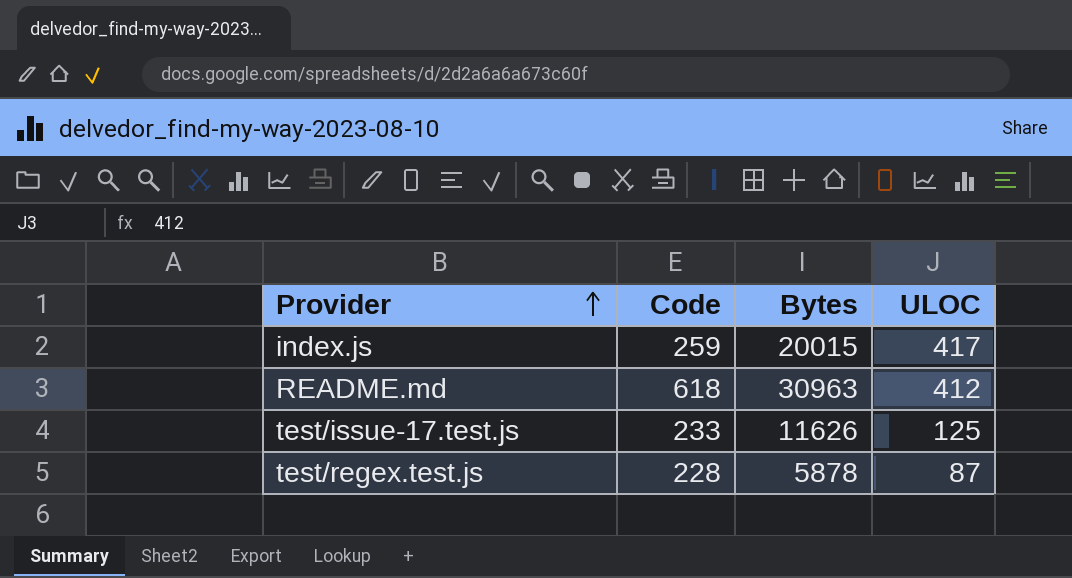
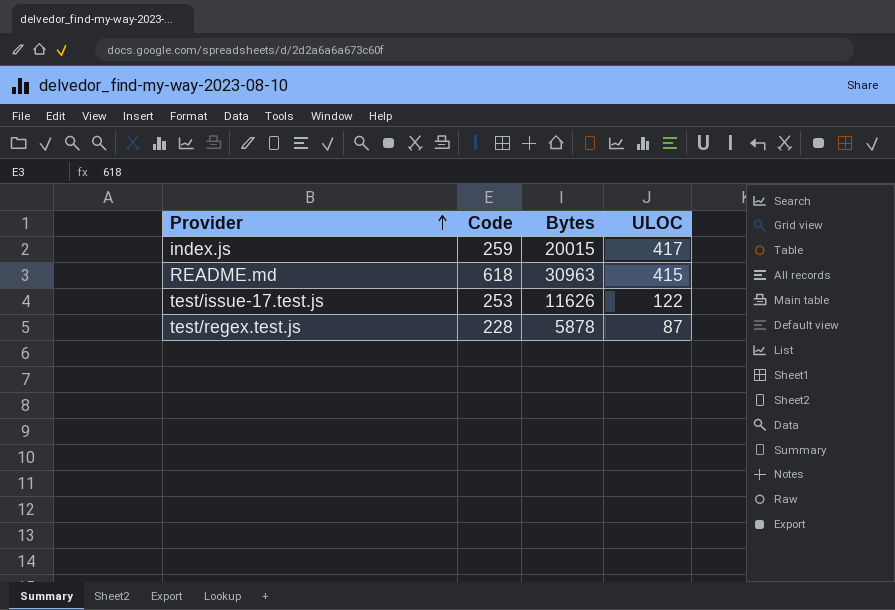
README.md | ULOC: 412 -> 415
test/issue-17.test.js | Code: 233 -> 253
test/issue-17.test.js | ULOC: 125 -> 122

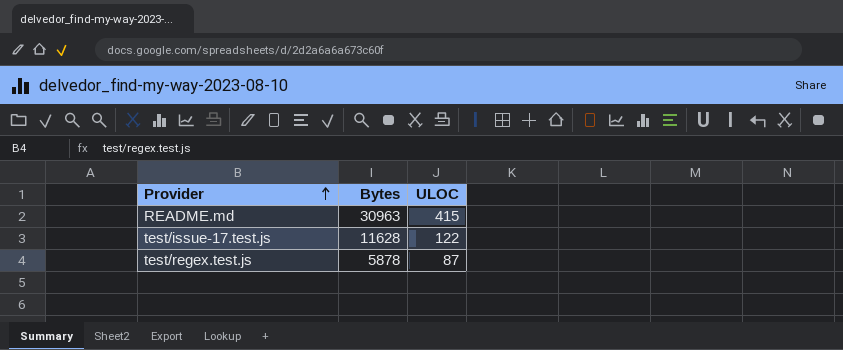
column Code | position: 2 -> none
row index.js: 259 | 20015 | 417 -> none
test/issue-17.test.js | Bytes: 11626 -> 11628

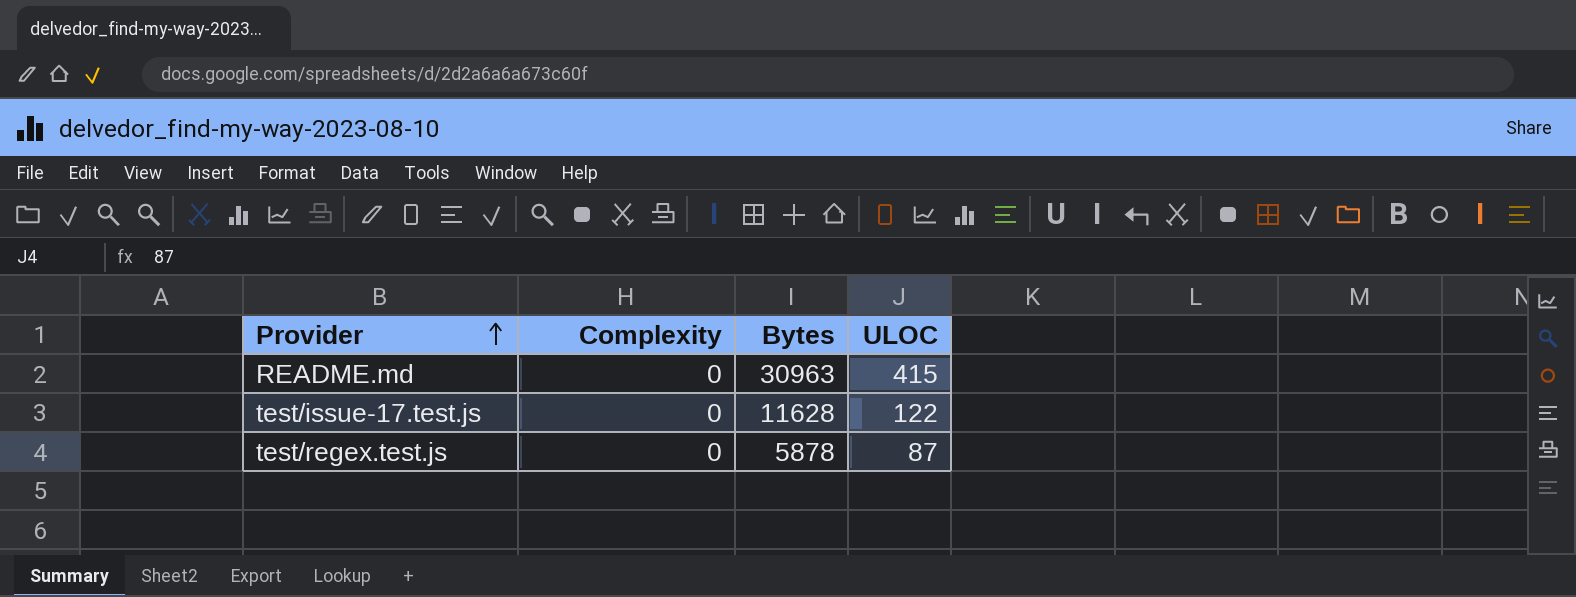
column Complexity | position: none -> 2

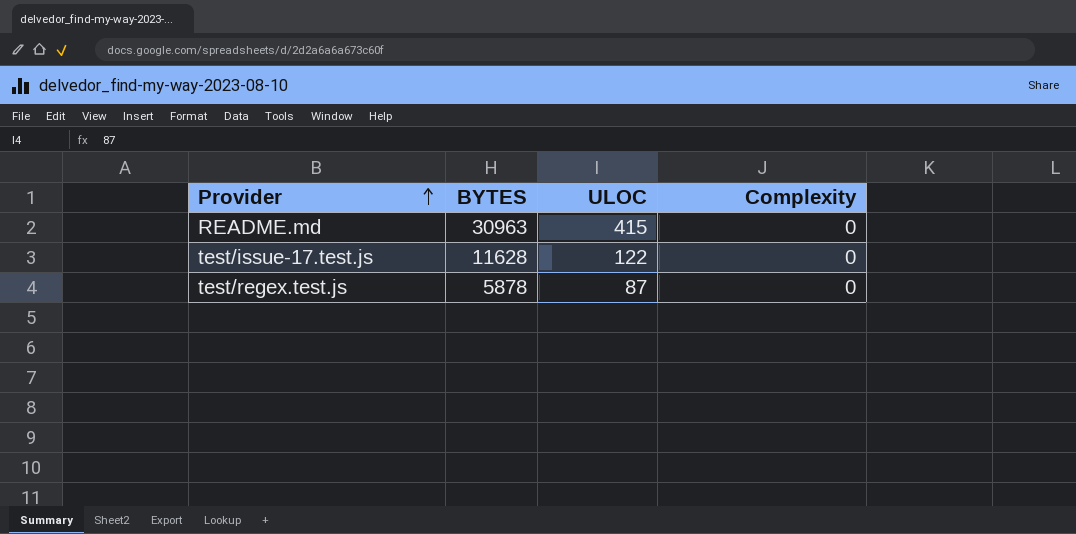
column name: Bytes -> BYTES
column Complexity | position: 2 -> 4

